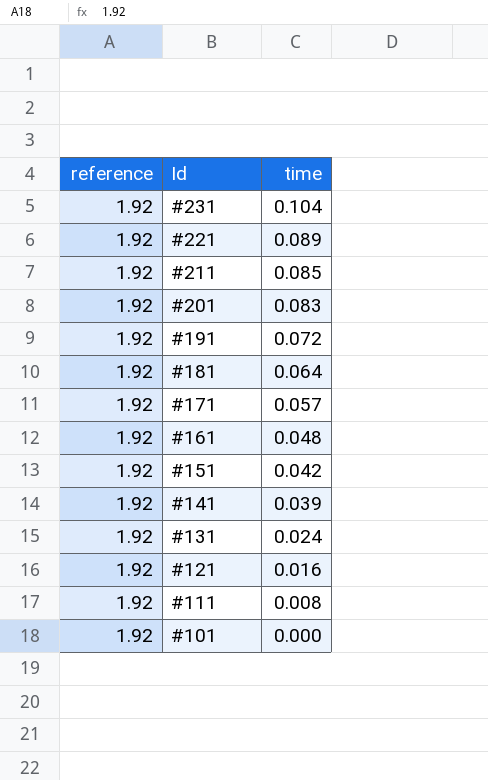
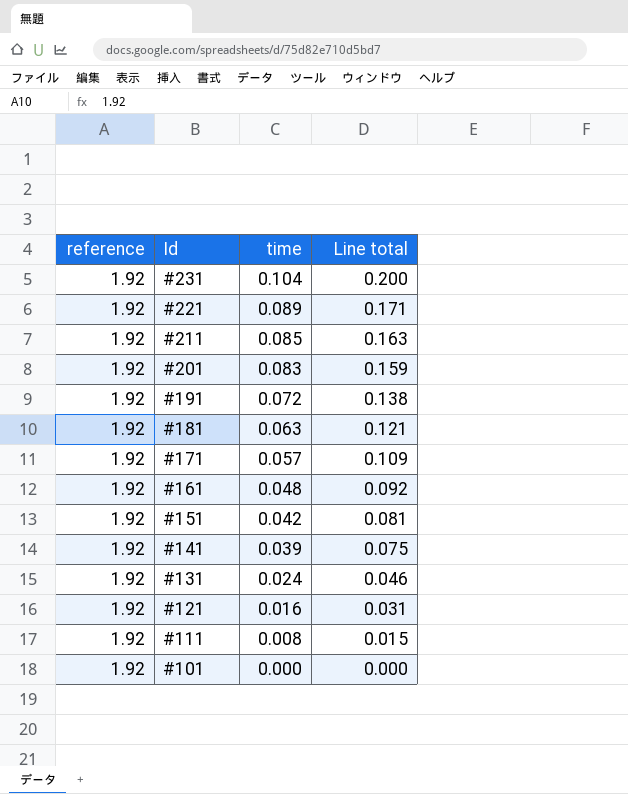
column Line total | formula: none -> [reference] * [time]
#181 | time: 0.064 -> 0.063

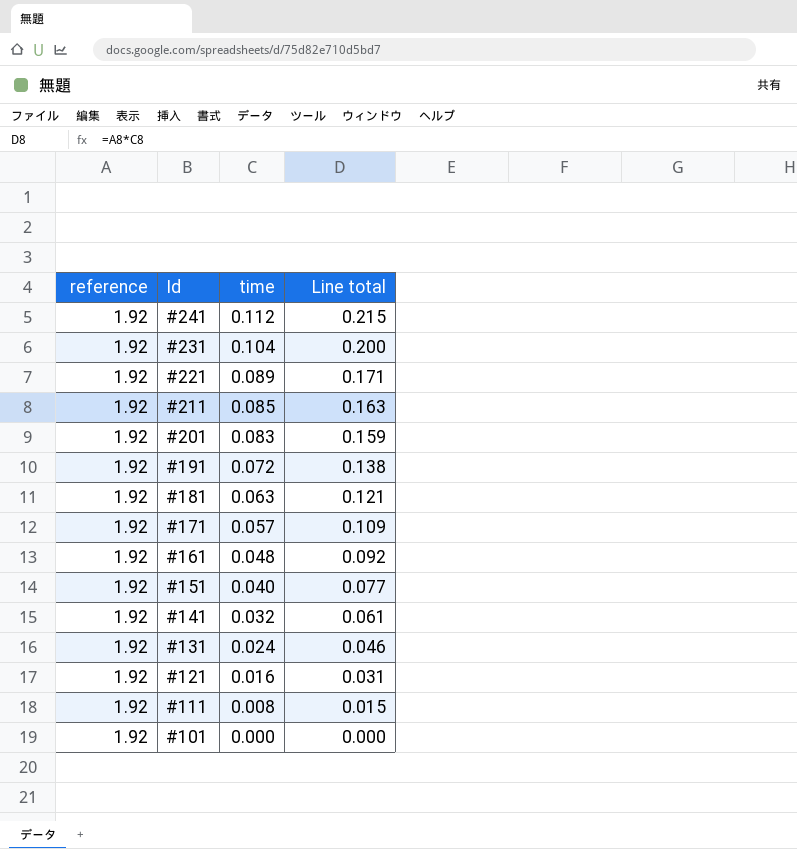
row #241: none -> 1.92 | 0.112 | 0.215
#151 | time: 0.042 -> 0.040
#151 | Line total: 0.081 -> 0.077
#141 | time: 0.039 -> 0.032
#141 | Line total: 0.075 -> 0.061

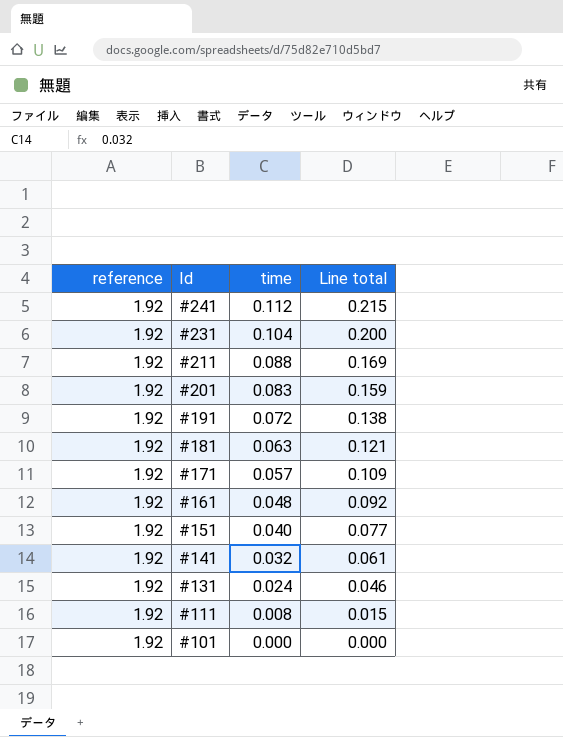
row #221: 1.92 | 0.089 | 0.171 -> none
row #121: 1.92 | 0.016 | 0.031 -> none
#211 | time: 0.085 -> 0.088
#211 | Line total: 0.163 -> 0.169

